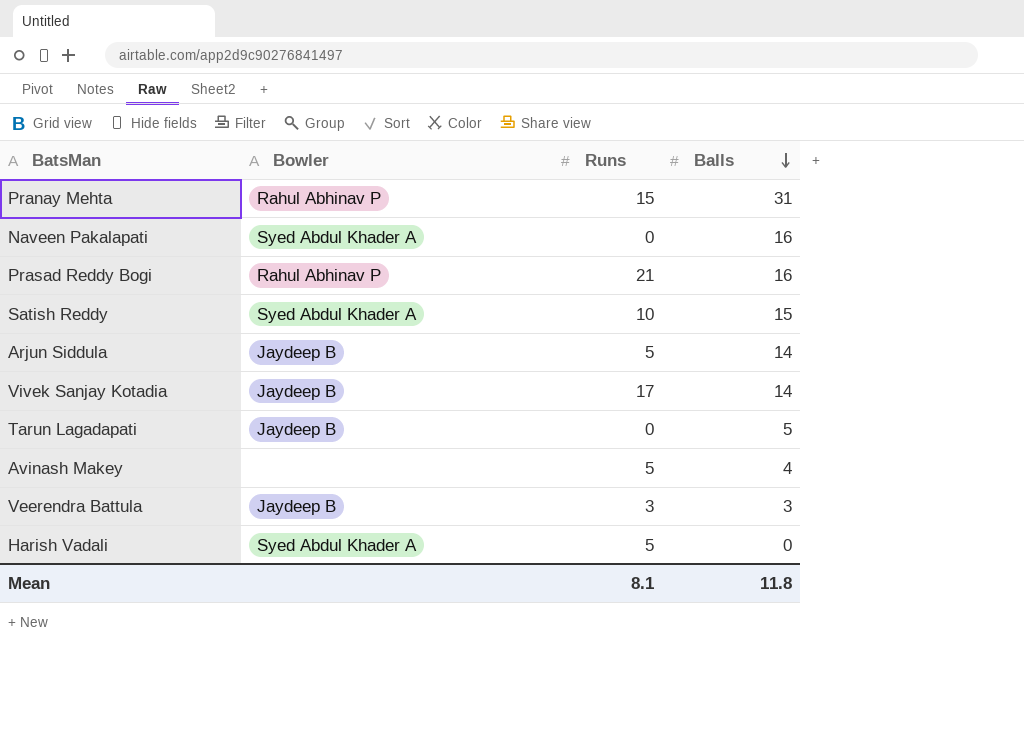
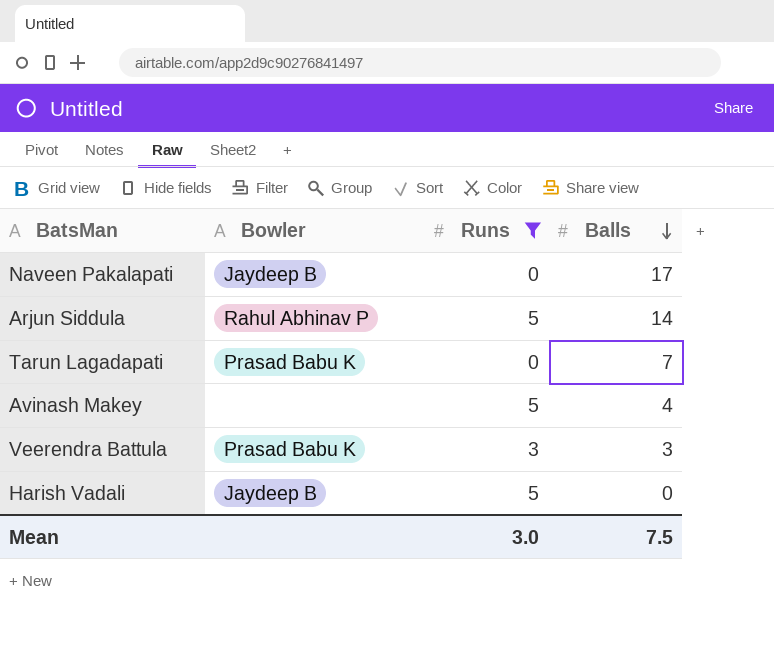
filter: none -> Runs <= 5
Naveen Pakalapati | Bowler: Syed Abdul Khader A -> Jaydeep B
Naveen Pakalapati | Balls: 16 -> 17
Arjun Siddula | Bowler: Jaydeep B -> Rahul Abhinav P
Tarun Lagadapati | Bowler: Jaydeep B -> Prasad Babu K
Tarun Lagadapati | Balls: 5 -> 7
Veerendra Battula | Bowler: Jaydeep B -> Prasad Babu K
Harish Vadali | Bowler: Syed Abdul Khader A -> Jaydeep B
Mean | Runs: 8.1 -> 3.0
Mean | Balls: 11.8 -> 7.5

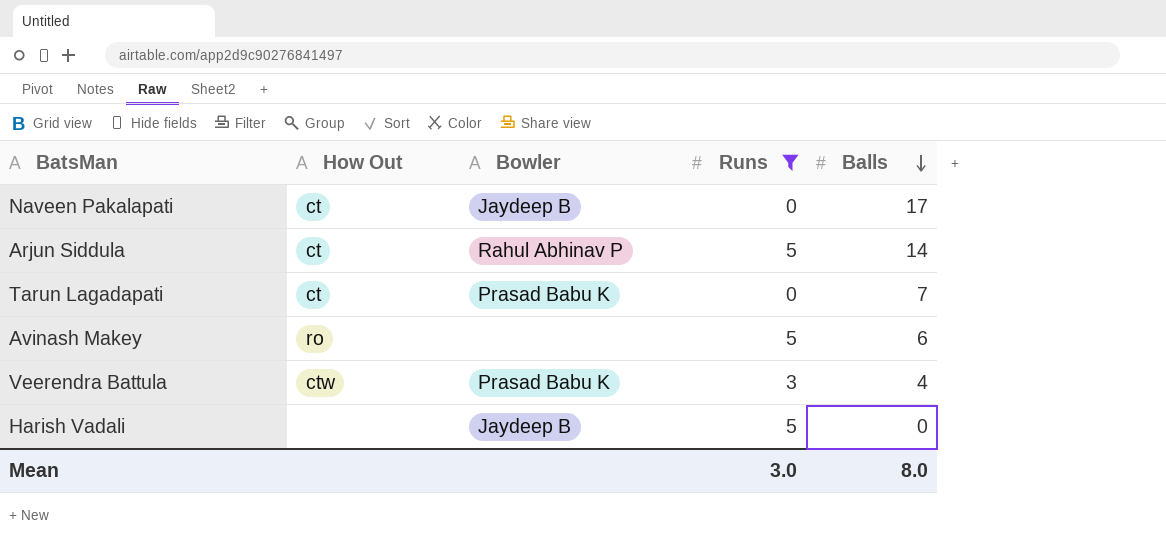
column How Out | position: none -> 2
Avinash Makey | Balls: 4 -> 6
Veerendra Battula | Balls: 3 -> 4
Mean | Balls: 7.5 -> 8.0

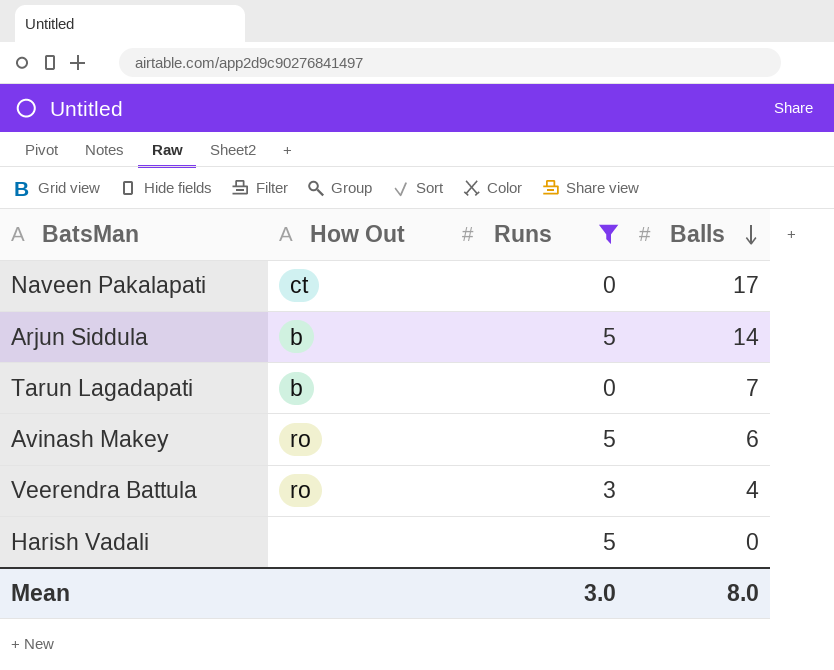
column Bowler | position: 3 -> none
Arjun Siddula | How Out: ct -> b
Tarun Lagadapati | How Out: ct -> b
Veerendra Battula | How Out: ctw -> ro

